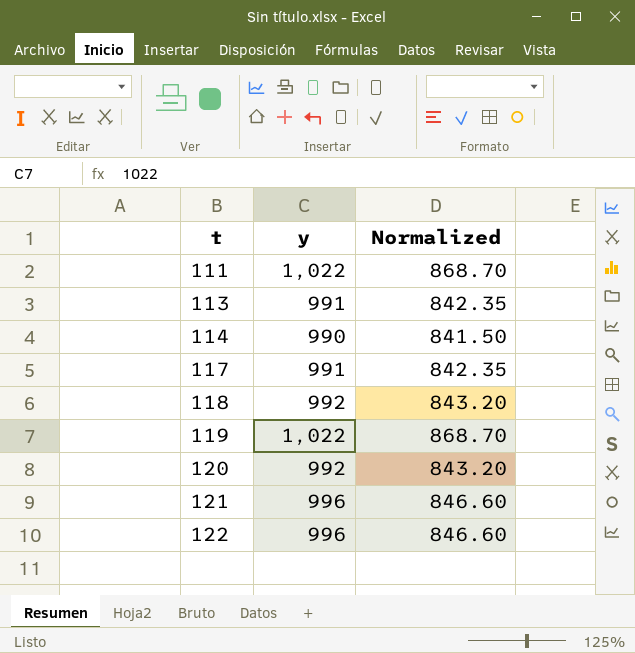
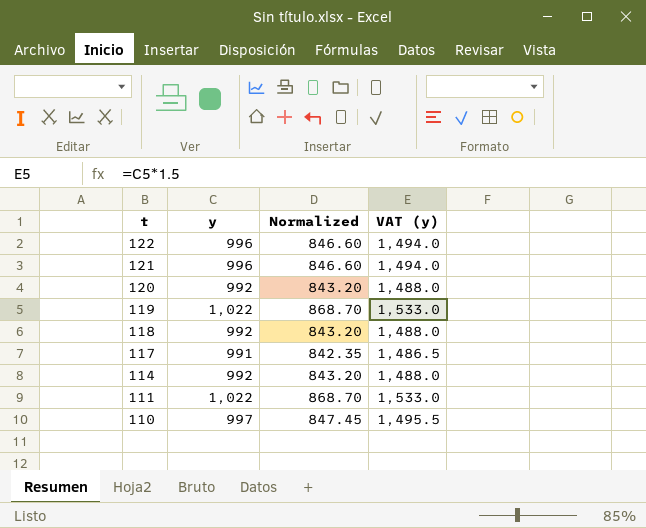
row order: t ascending -> t descending
column VAT (y) | formula: none -> [y] * 1.5
row 113: 991 | 842.35 -> none
114 | y: 990 -> 992
114 | Normalized: 841.50 -> 843.20
row 110: none -> 997 | 847.45 | 1,495.5

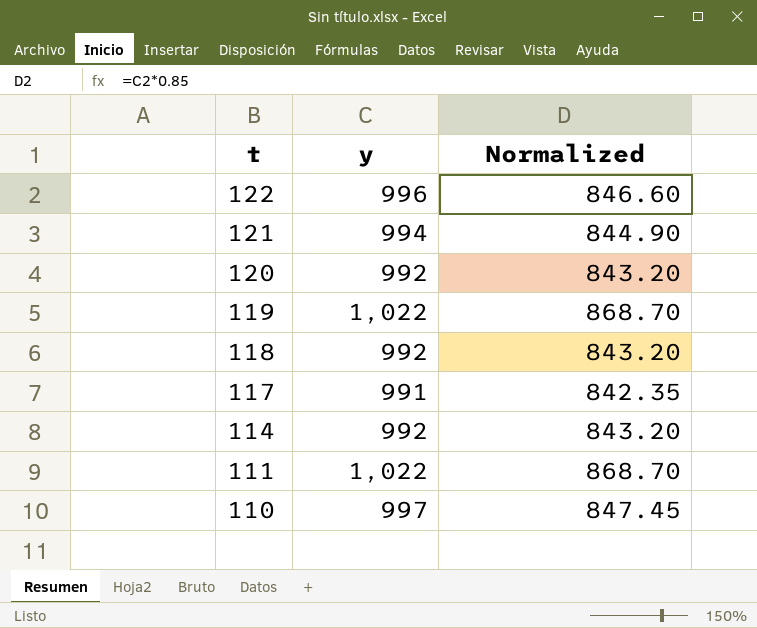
column VAT (y) | formula: [y] * 1.5 -> none
121 | y: 996 -> 994
121 | Normalized: 846.60 -> 844.90

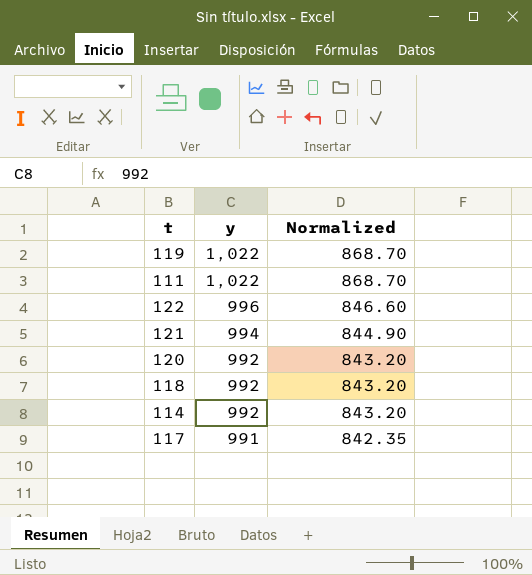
row order: t descending -> y descending
row 110: 997 | 847.45 -> none

